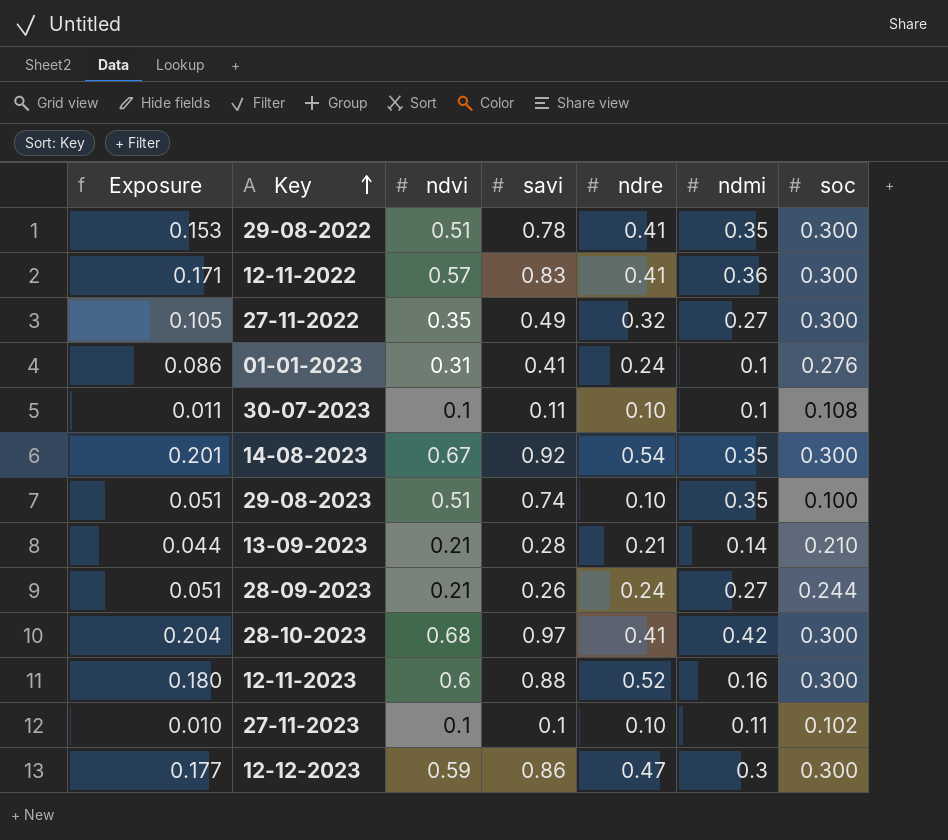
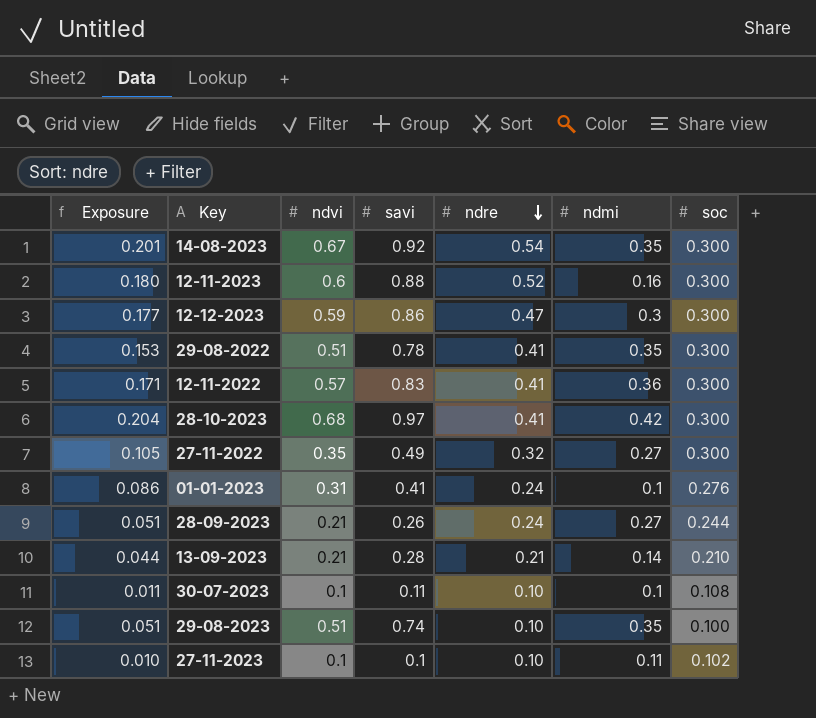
row order: Key ascending -> ndre descending

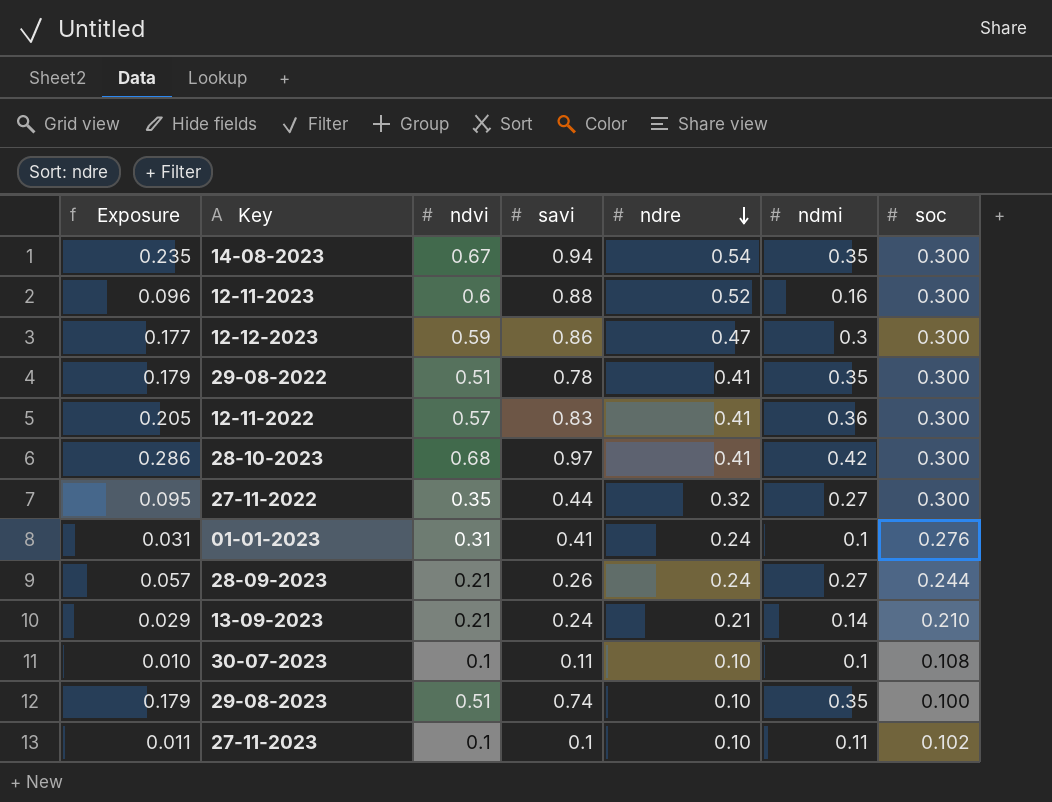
column Exposure | formula: [ndvi] * [soc] -> [ndvi] * [ndmi]
14-08-2023 | savi: 0.92 -> 0.94
27-11-2022 | savi: 0.49 -> 0.44
13-09-2023 | savi: 0.28 -> 0.24

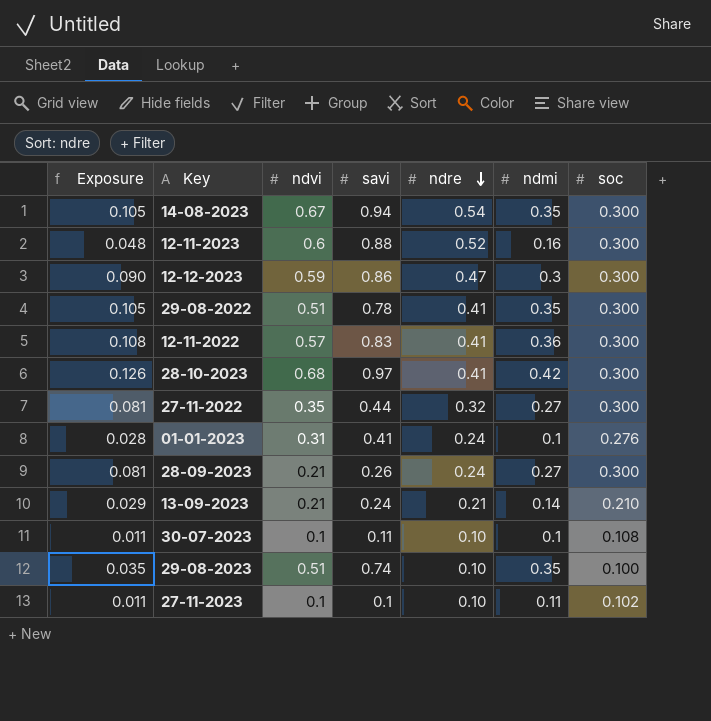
column Exposure | formula: [ndvi] * [ndmi] -> [ndmi] * [soc]
28-09-2023 | soc: 0.244 -> 0.300

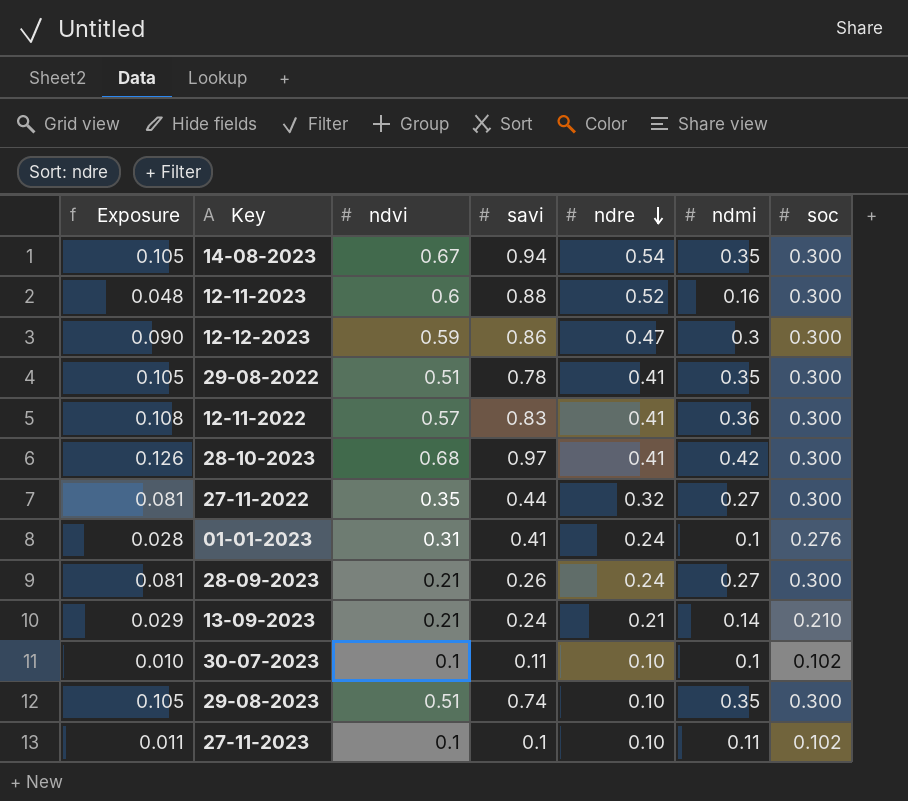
30-07-2023 | Exposure: 0.011 -> 0.010
30-07-2023 | soc: 0.108 -> 0.102
29-08-2023 | Exposure: 0.035 -> 0.105
29-08-2023 | soc: 0.100 -> 0.300

